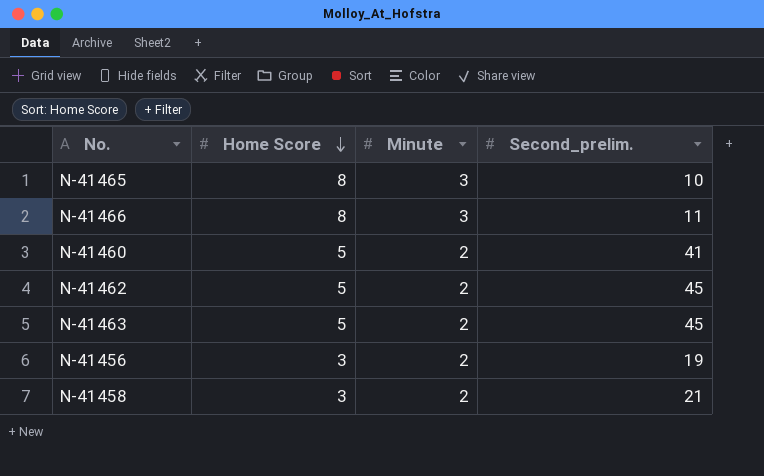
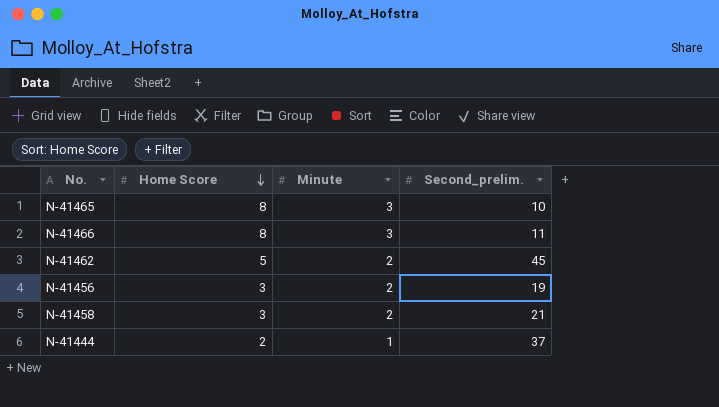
row N-41460: 5 | 2 | 41 -> none
row N-41463: 5 | 2 | 45 -> none
row N-41444: none -> 2 | 1 | 37

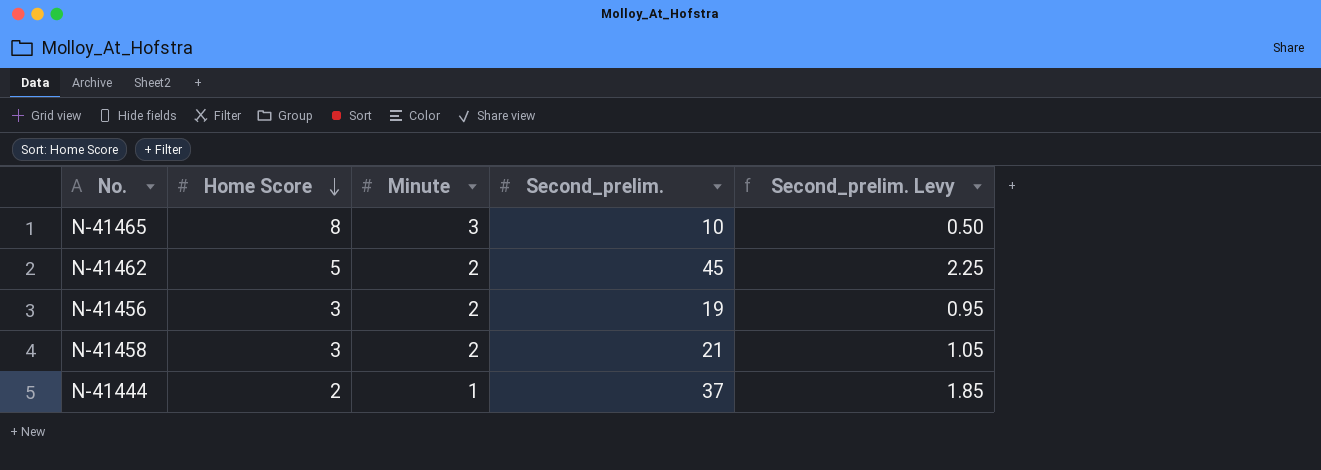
column Second_prelim. Levy | formula: none -> [Second_prelim.] * 0.05
row N-41466: 8 | 3 | 11 -> none

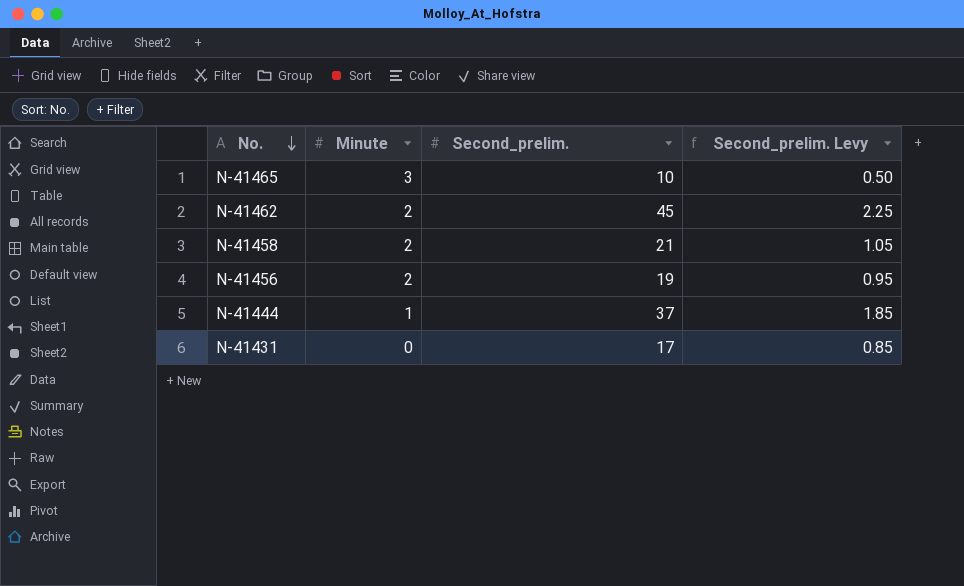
row order: Home Score descending -> No. descending
column Home Score | position: 2 -> none
row N-41431: none -> 0 | 17 | 0.85

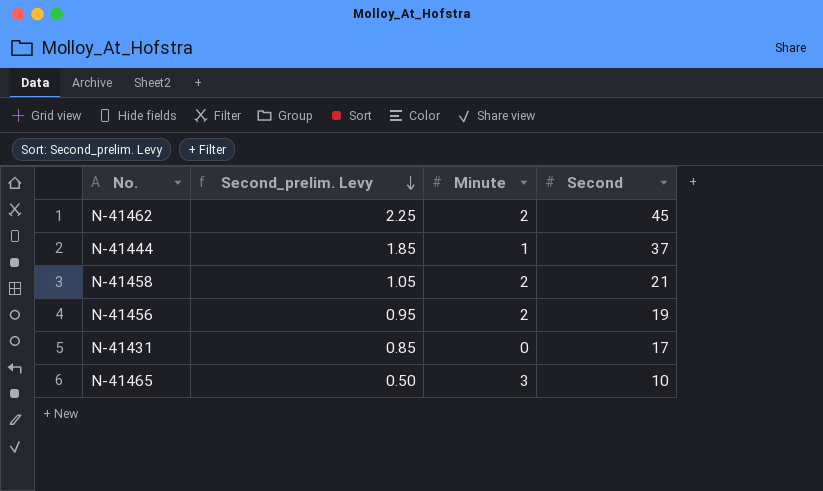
row order: No. descending -> Second_prelim. Levy descending
column Second_prelim. Levy | position: 4 -> 2
column name: Second_prelim. -> Second

